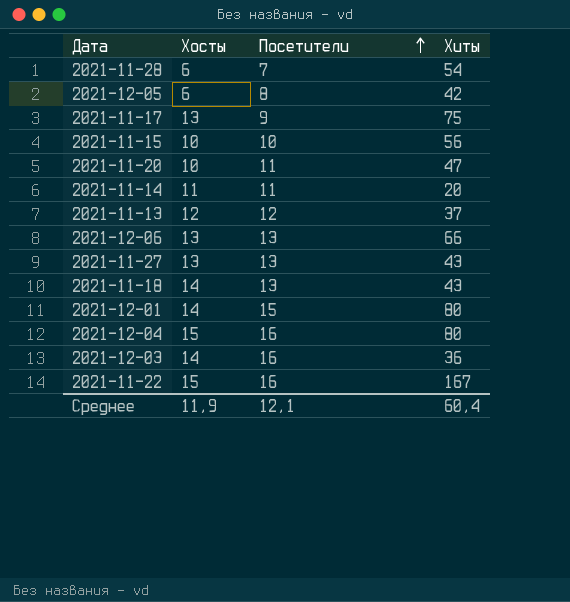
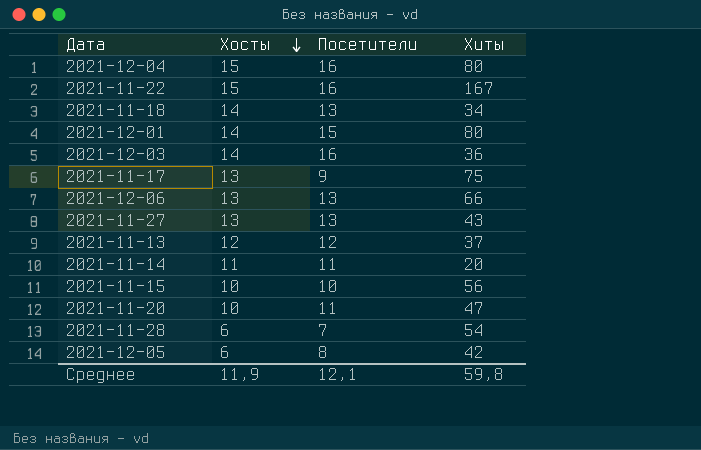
row order: Посетители ascending -> Хосты descending
2021-11-18 | Хиты: 43 -> 34
Среднее | Хиты: 60,4 -> 59,8

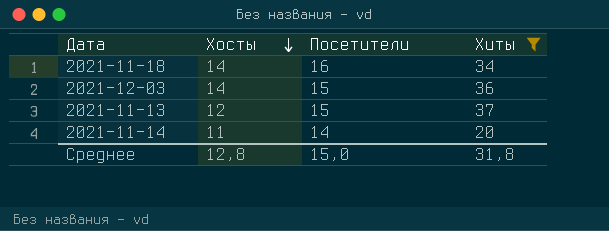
filter: none -> Хиты <= 37
2021-11-18 | Посетители: 13 -> 16
2021-12-03 | Посетители: 16 -> 15
2021-11-13 | Посетители: 12 -> 15
2021-11-14 | Посетители: 11 -> 14
Среднее | Хосты: 11,9 -> 12,8
Среднее | Посетители: 12,1 -> 15,0
Среднее | Хиты: 59,8 -> 31,8

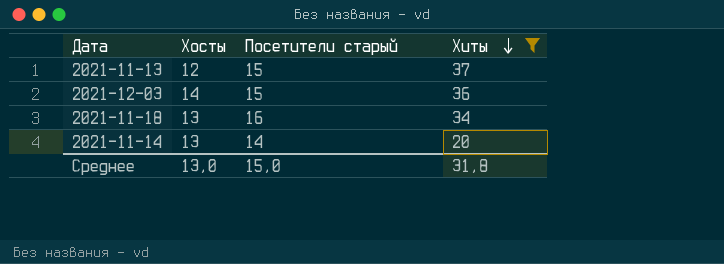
row order: Хосты descending -> Хиты descending
column name: Посетители -> Посетители старый
2021-11-18 | Хосты: 14 -> 13
2021-11-14 | Хосты: 11 -> 13
Среднее | Хосты: 12,8 -> 13,0

